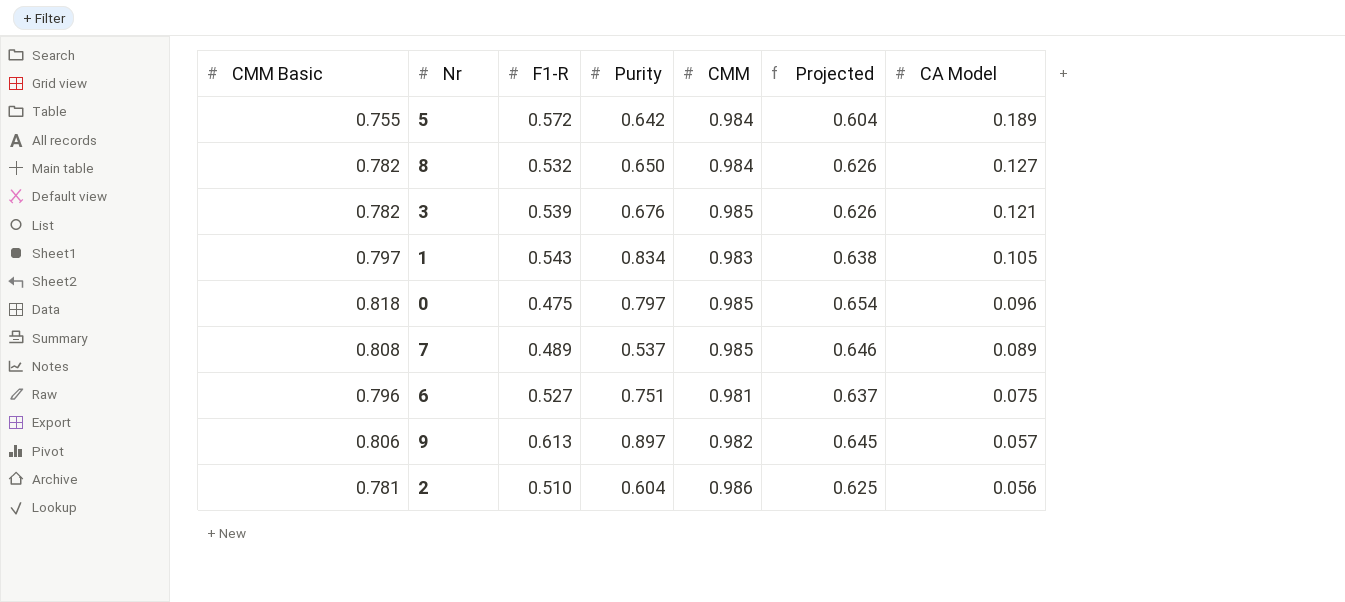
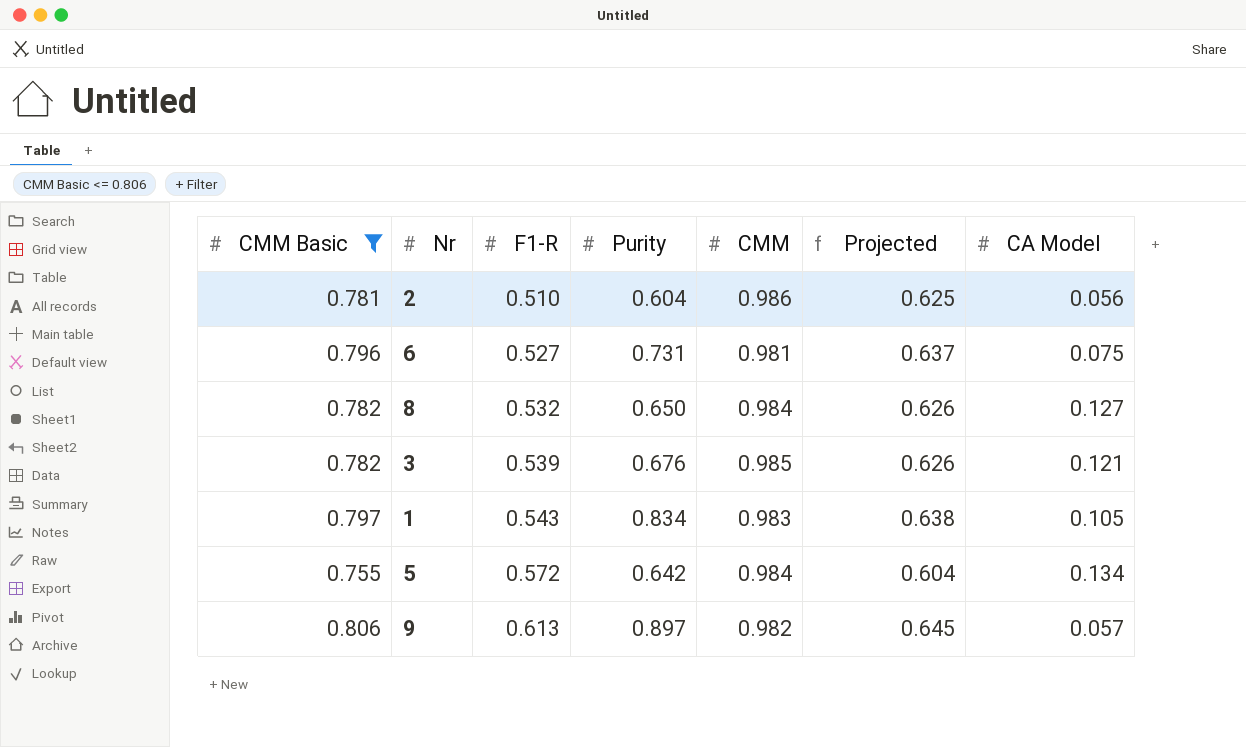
filter: none -> CMM Basic <= 0.806
row order: CA Model descending -> F1-R ascending
6 | Purity: 0.751 -> 0.731
5 | CA Model: 0.189 -> 0.134

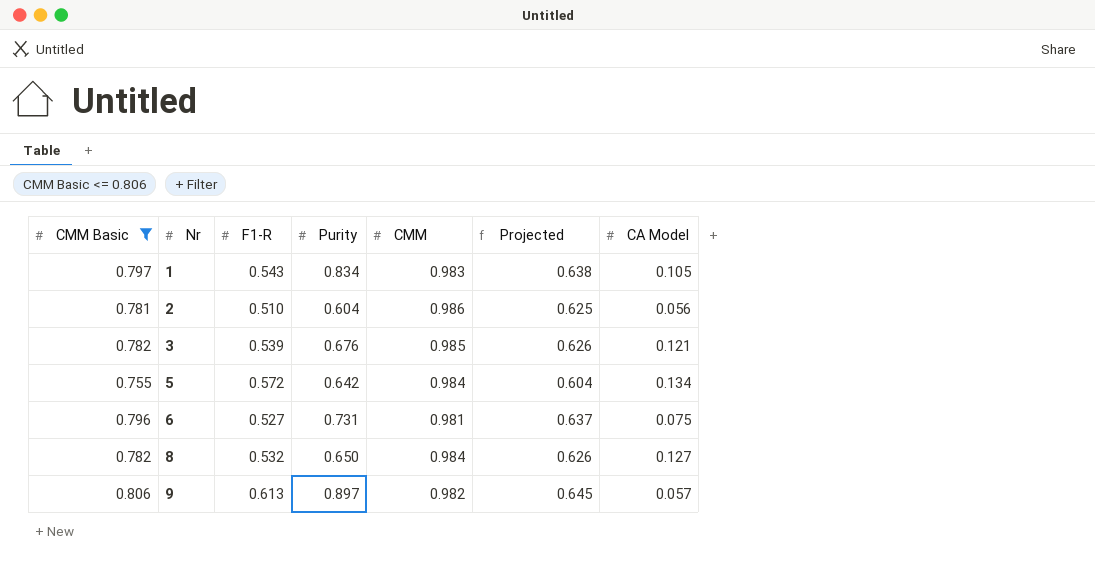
row order: F1-R ascending -> Nr ascending

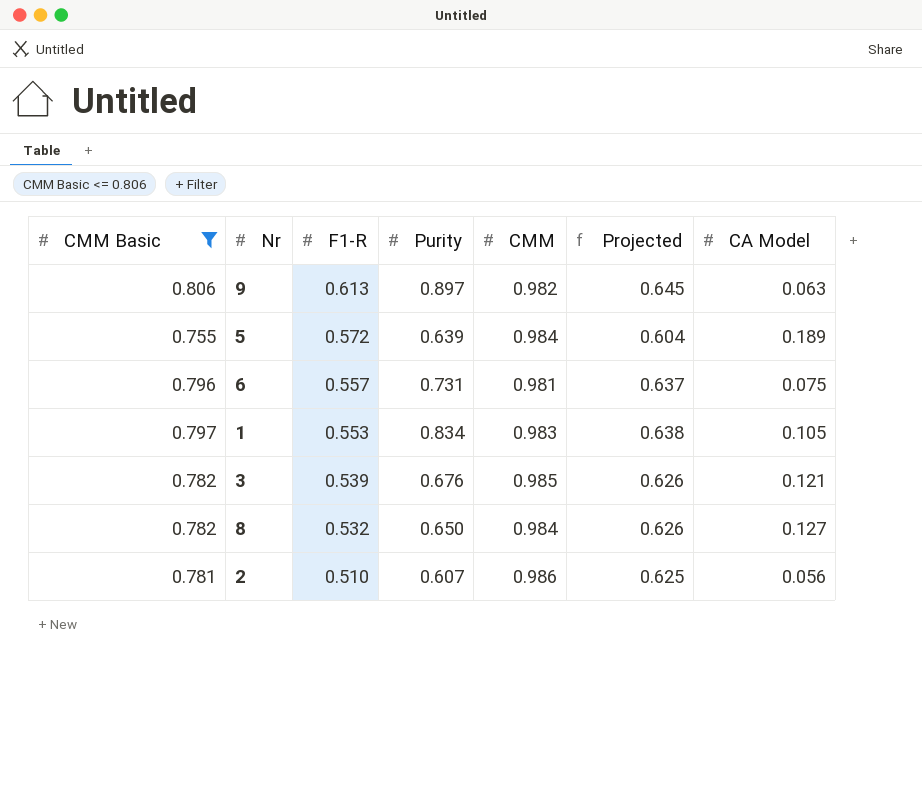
row order: Nr ascending -> F1-R descending
9 | CA Model: 0.057 -> 0.063
5 | Purity: 0.642 -> 0.639
5 | CA Model: 0.134 -> 0.189
6 | F1-R: 0.527 -> 0.557
1 | F1-R: 0.543 -> 0.553
2 | Purity: 0.604 -> 0.607

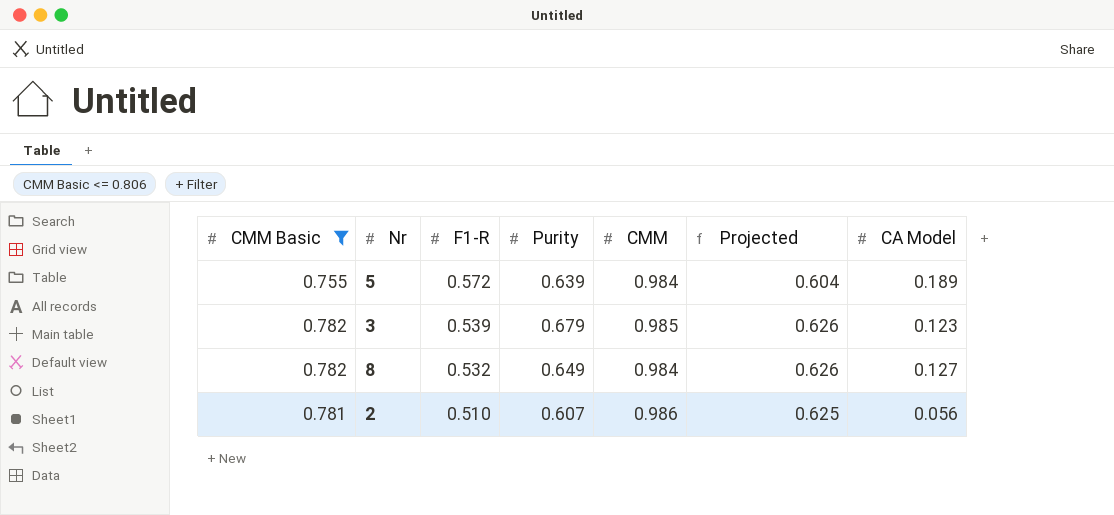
row 9: 0.806 | 0.613 | 0.897 | 0.982 | 0.645 | 0.063 -> none
row 6: 0.796 | 0.557 | 0.731 | 0.981 | 0.637 | 0.075 -> none
row 1: 0.797 | 0.553 | 0.834 | 0.983 | 0.638 | 0.105 -> none
3 | Purity: 0.676 -> 0.679
3 | CA Model: 0.121 -> 0.123
8 | Purity: 0.650 -> 0.649

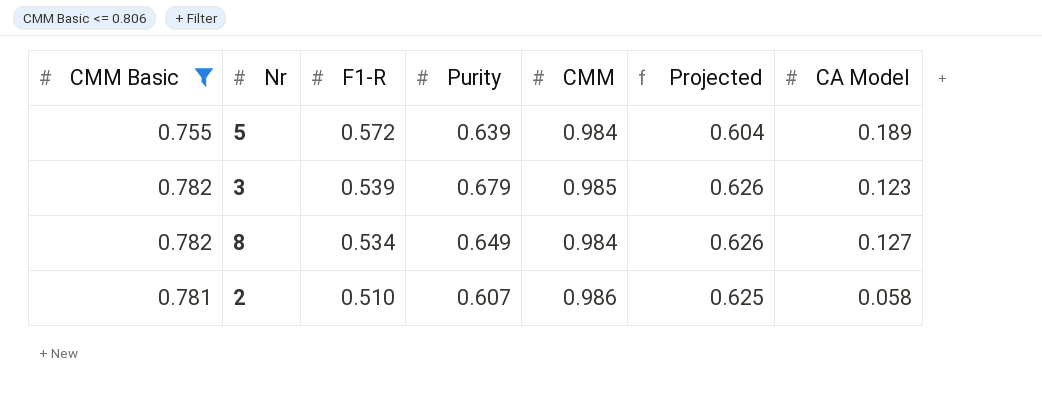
8 | F1-R: 0.532 -> 0.534
2 | CA Model: 0.056 -> 0.058

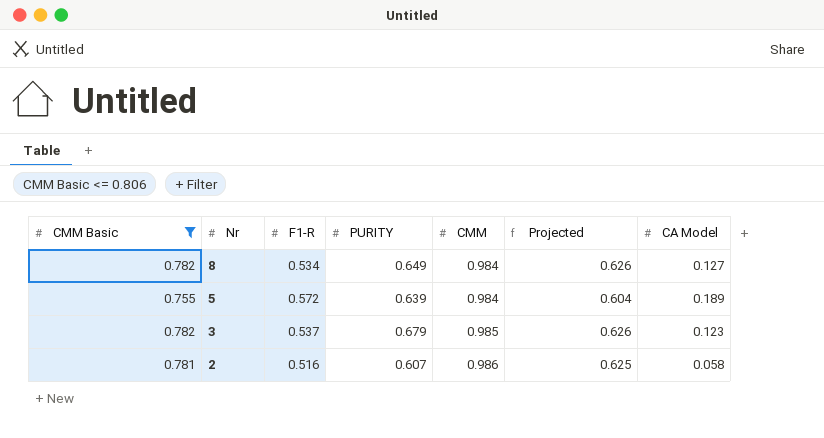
row order: F1-R descending -> Nr descending
column name: Purity -> PURITY
3 | F1-R: 0.539 -> 0.537
2 | F1-R: 0.510 -> 0.516

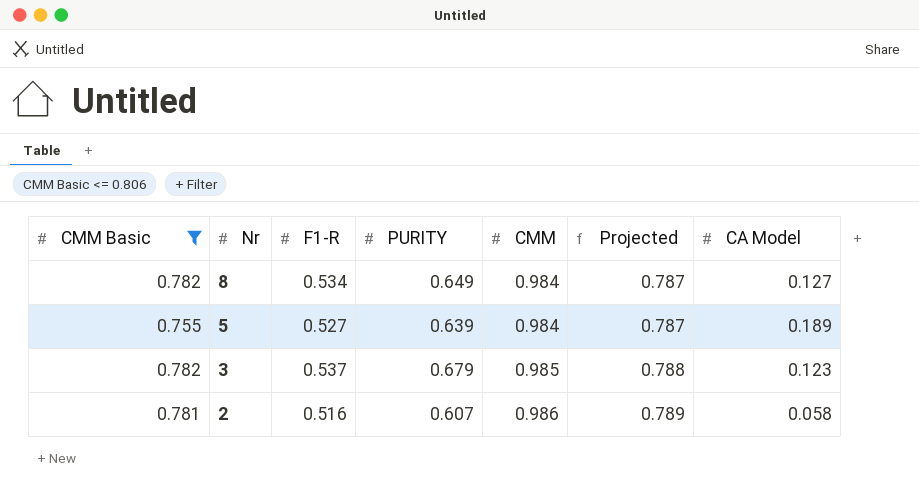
column Projected | formula: [CMM Basic] * 0.8 -> [CMM] * 0.8
5 | F1-R: 0.572 -> 0.527

